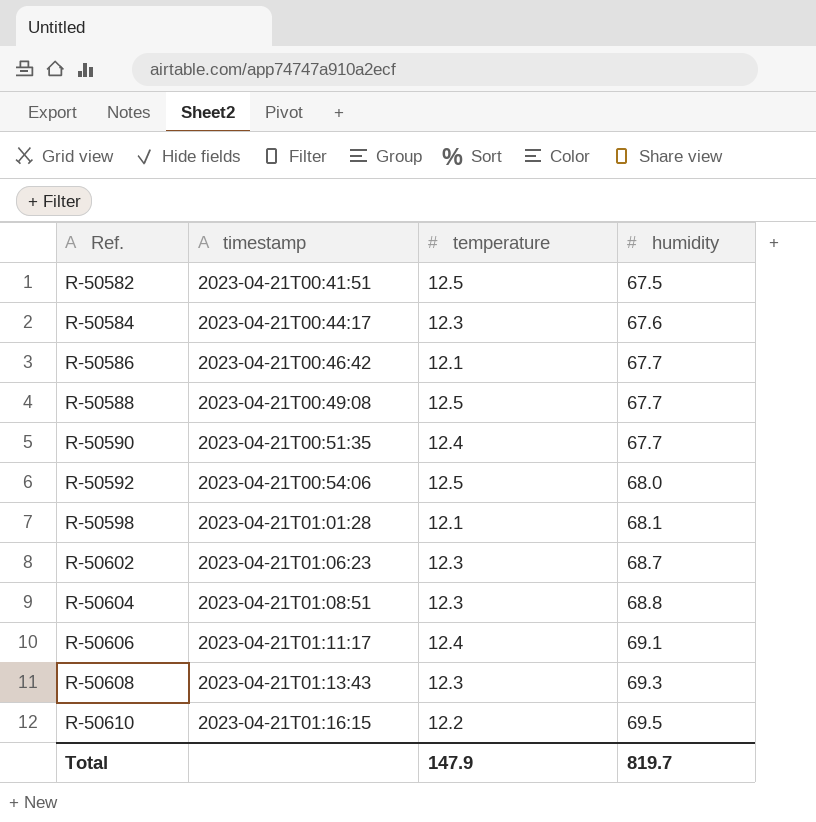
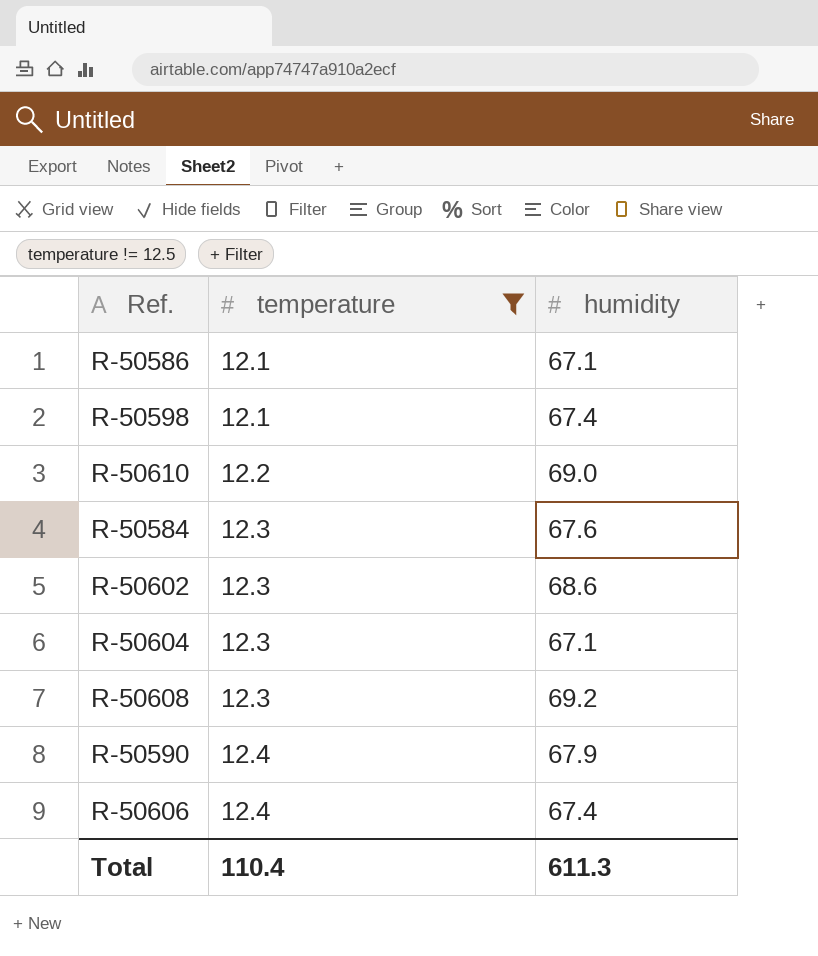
filter: none -> temperature != 12.5
row order: Ref. ascending -> temperature ascending
column timestamp | position: 2 -> none
R-50586 | humidity: 67.7 -> 67.1
R-50598 | humidity: 68.1 -> 67.4
R-50610 | humidity: 69.5 -> 69.0
R-50602 | humidity: 68.7 -> 68.6
R-50604 | humidity: 68.8 -> 67.1
R-50608 | humidity: 69.3 -> 69.2
R-50590 | humidity: 67.7 -> 67.9
R-50606 | humidity: 69.1 -> 67.4
Total | temperature: 147.9 -> 110.4
Total | humidity: 819.7 -> 611.3

